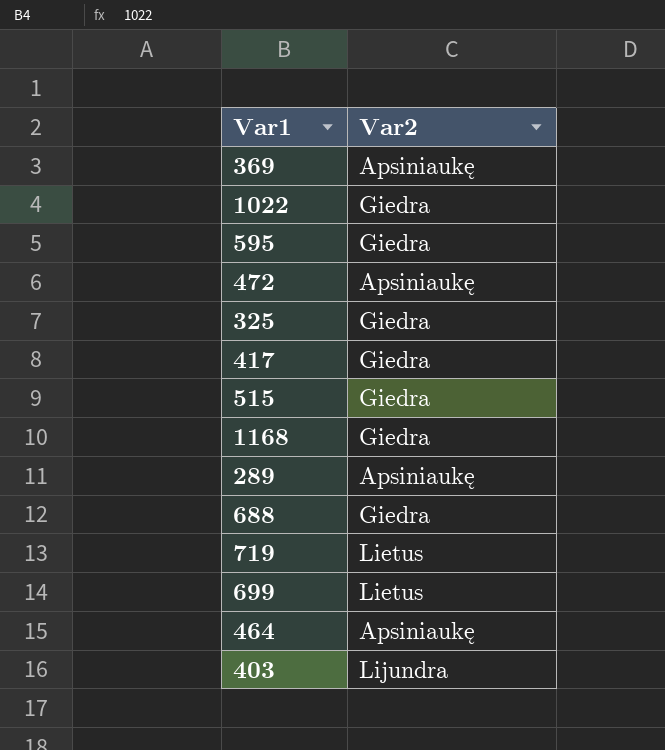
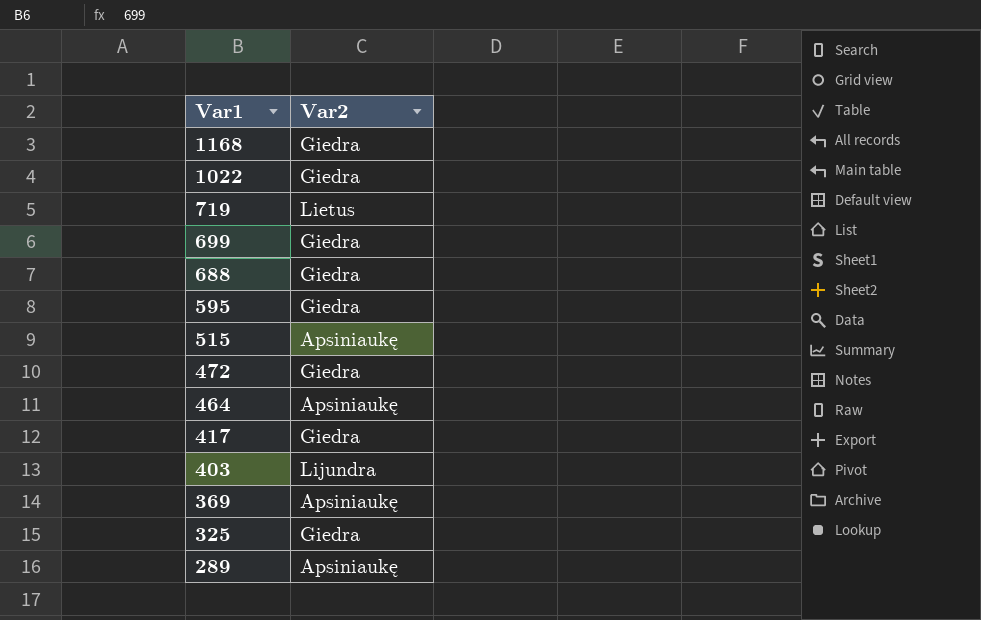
row order: none -> Var1 descending
699 | Var2: Lietus -> Giedra
515 | Var2: Giedra -> Apsiniaukę
472 | Var2: Apsiniaukę -> Giedra

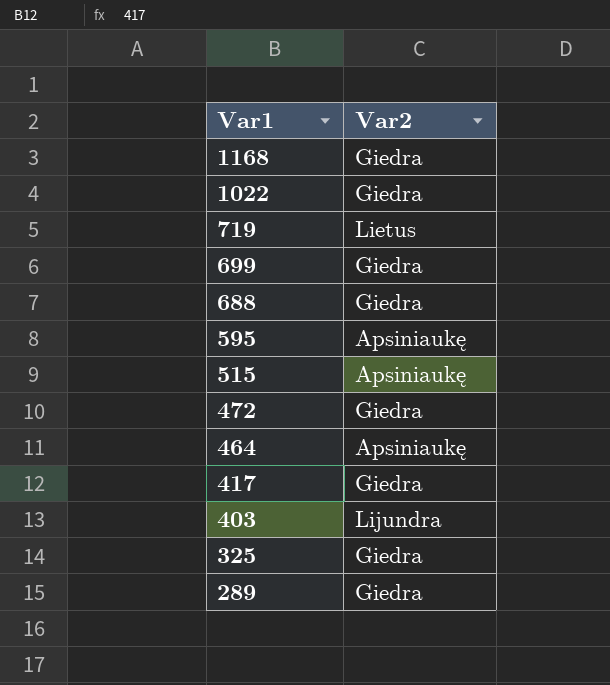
row 369: Apsiniaukę -> none
595 | Var2: Giedra -> Apsiniaukę
289 | Var2: Apsiniaukę -> Giedra

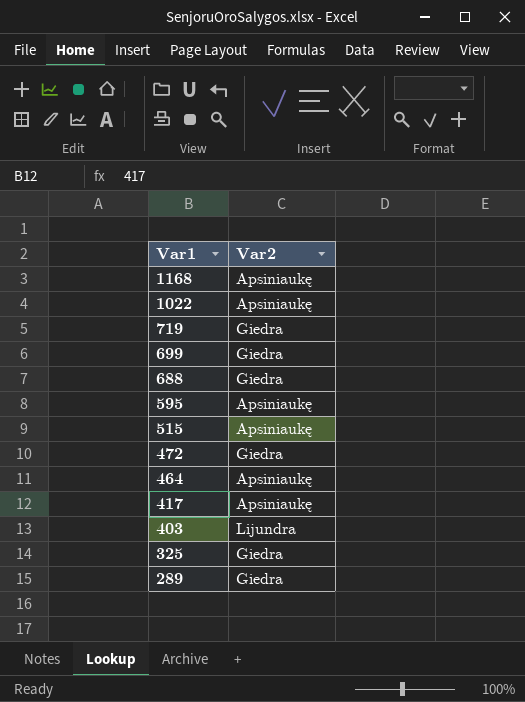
1168 | Var2: Giedra -> Apsiniaukę
1022 | Var2: Giedra -> Apsiniaukę
719 | Var2: Lietus -> Giedra
417 | Var2: Giedra -> Apsiniaukę

